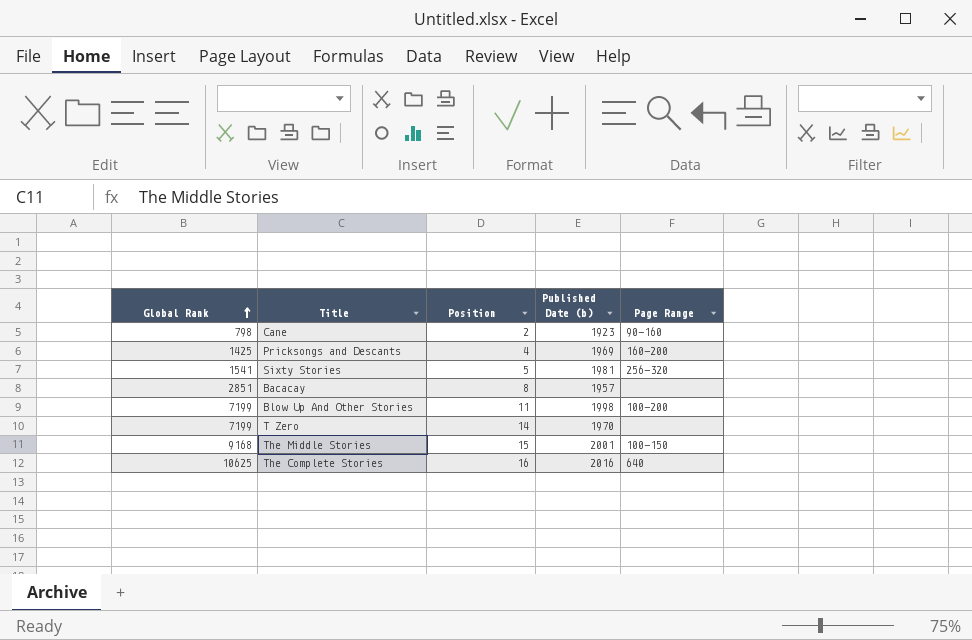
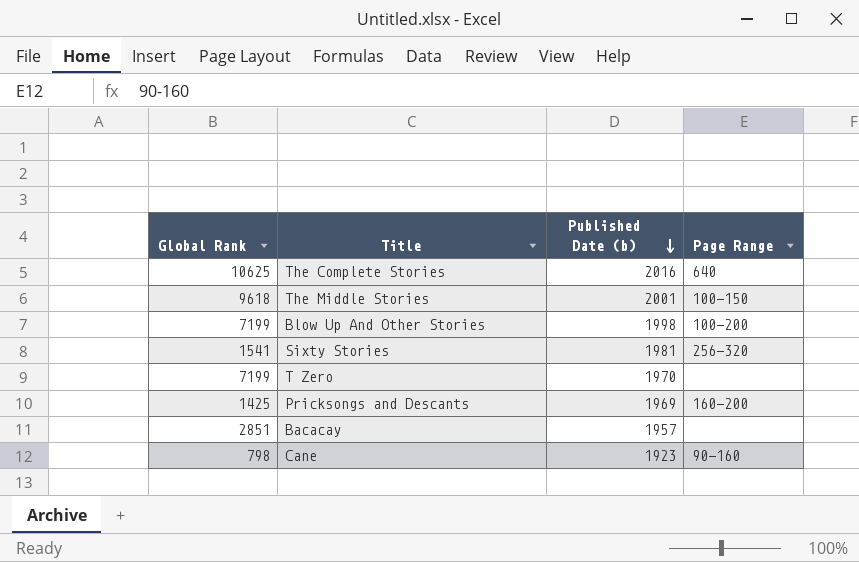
row order: Global Rank ascending -> Published Date (b) descending
column Position | position: 3 -> none
The Middle Stories | Global Rank: 9168 -> 9618

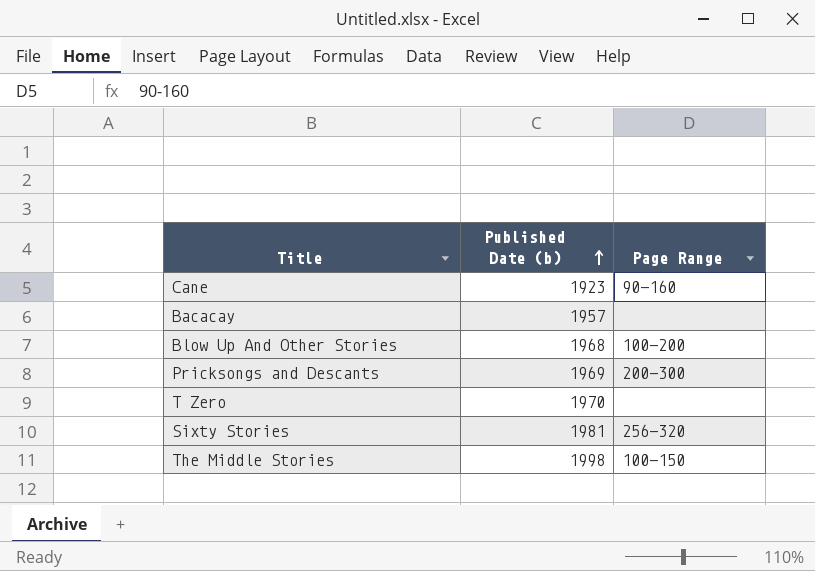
row order: Published Date (b) descending -> Published Date (b) ascending
column Global Rank | position: 1 -> none
row The Complete Stories: 10625 | 2016 | 640 -> none
Blow Up And Other Stories | Published Date (b): 1998 -> 1968
Pricksongs and Descants | Page Range: 160-200 -> 200-300
The Middle Stories | Published Date (b): 2001 -> 1998

